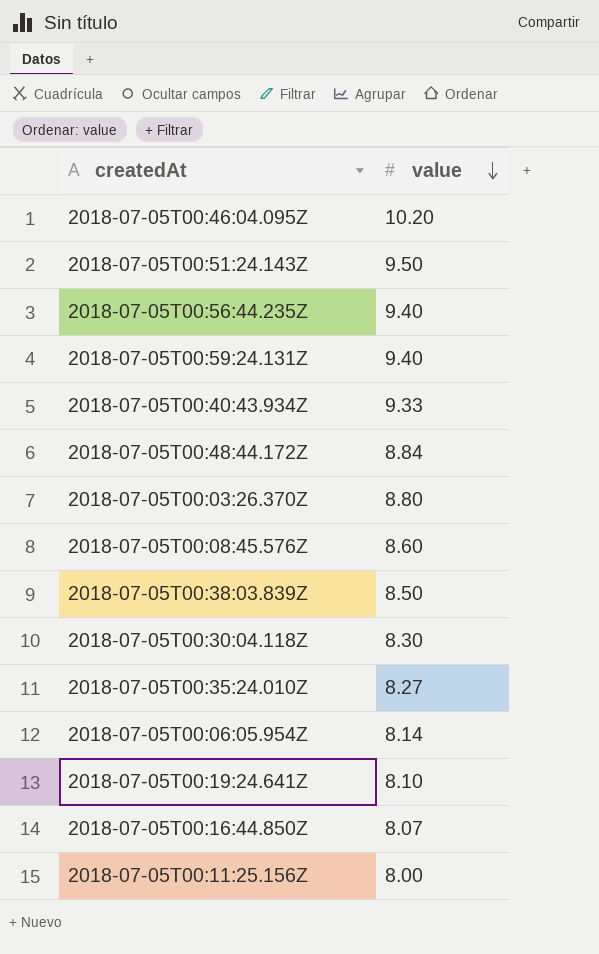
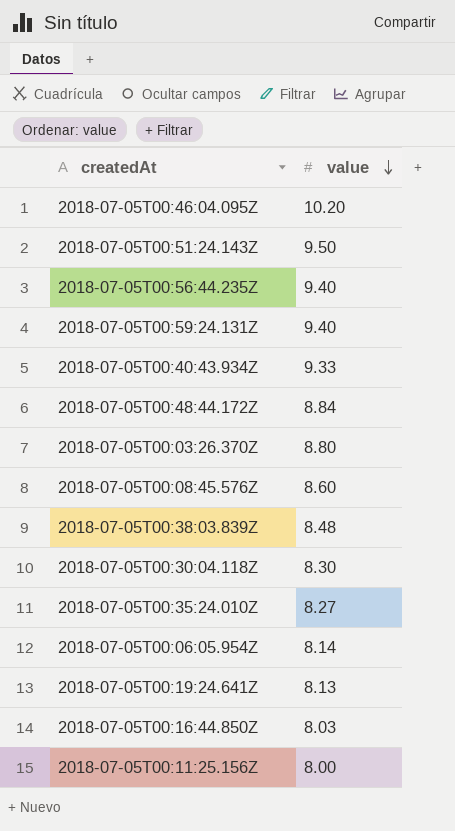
2018-07-05T00:38:03.839Z | value: 8.50 -> 8.48
2018-07-05T00:19:24.641Z | value: 8.10 -> 8.13
2018-07-05T00:16:44.850Z | value: 8.07 -> 8.03

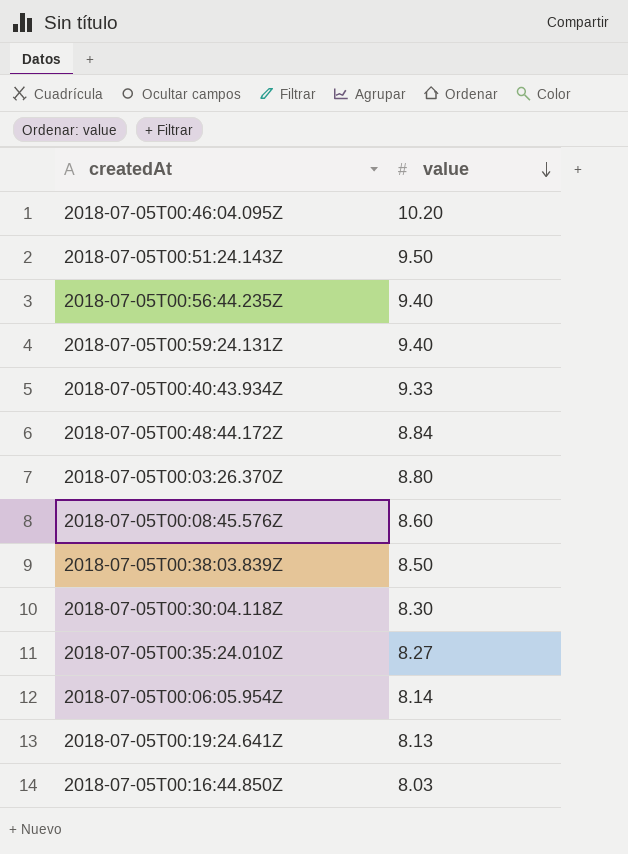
row 2018-07-05T00:11:25.156Z: 8.00 -> none
2018-07-05T00:38:03.839Z | value: 8.48 -> 8.50

